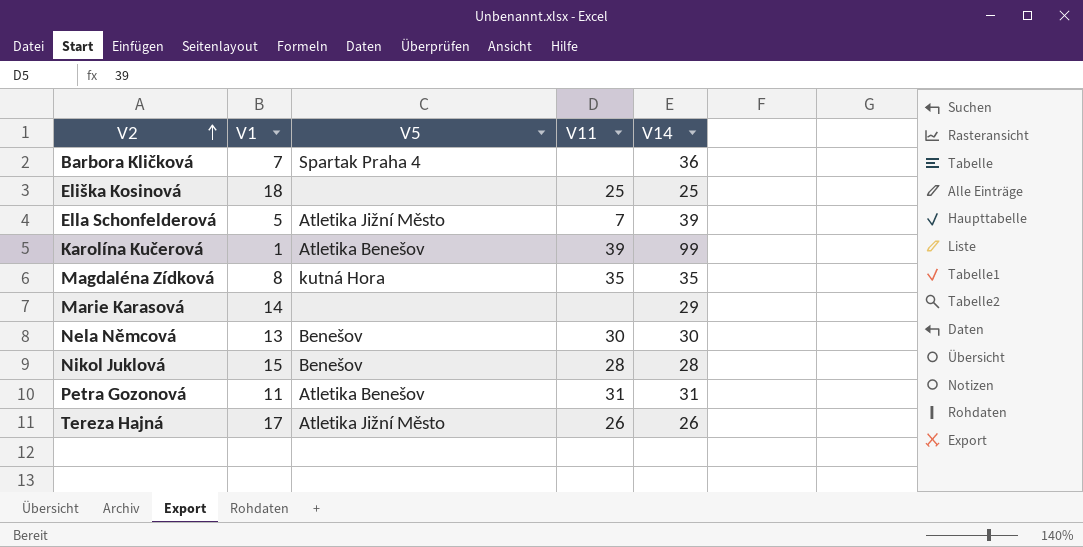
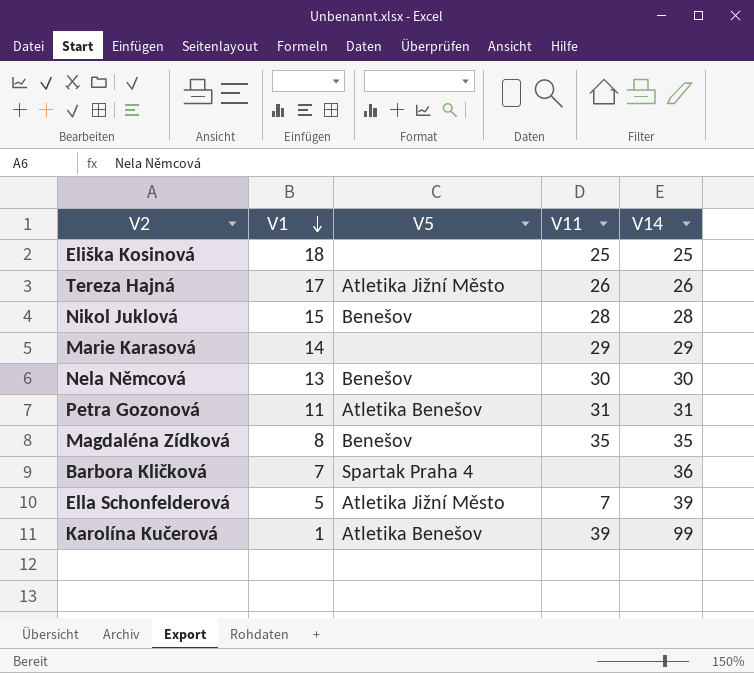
row order: V2 ascending -> V1 descending
Marie Karasová | V11: none -> 29
Magdaléna Zídková | V5: kutná Hora -> Benešov

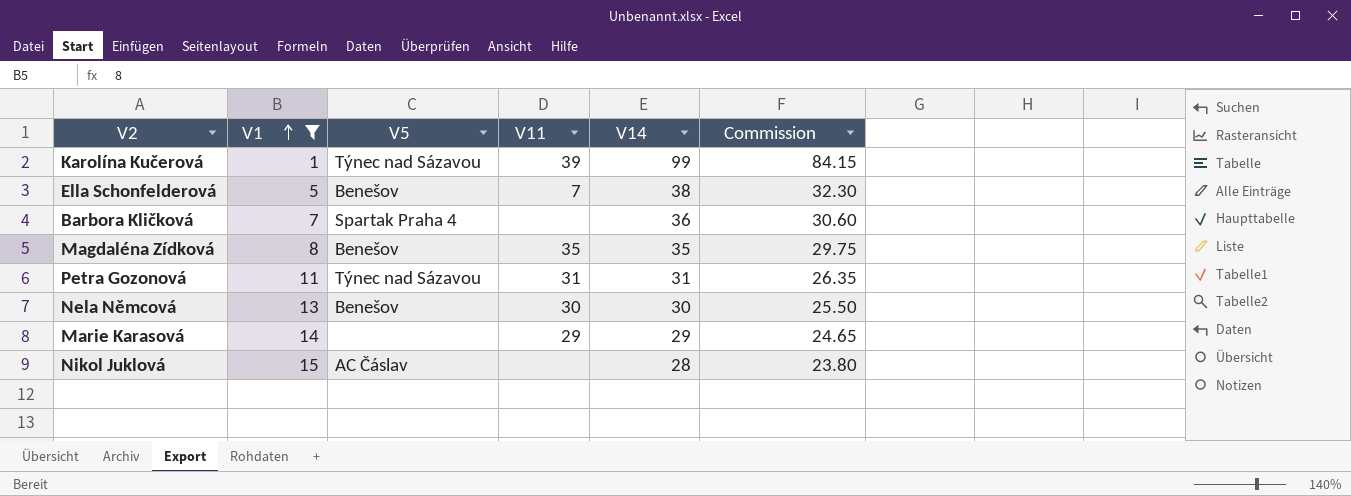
filter: none -> V1 <= 15
row order: V1 descending -> V1 ascending
column Commission | formula: none -> [V14] * 0.85
Karolína Kučerová | V5: Atletika Benešov -> Týnec nad Sázavou
Ella Schonfelderová | V5: Atletika Jižní Město -> Benešov
Ella Schonfelderová | V14: 39 -> 38
Petra Gozonová | V5: Atletika Benešov -> Týnec nad Sázavou
Nikol Juklová | V5: Benešov -> AC Čáslav
Nikol Juklová | V11: 28 -> none

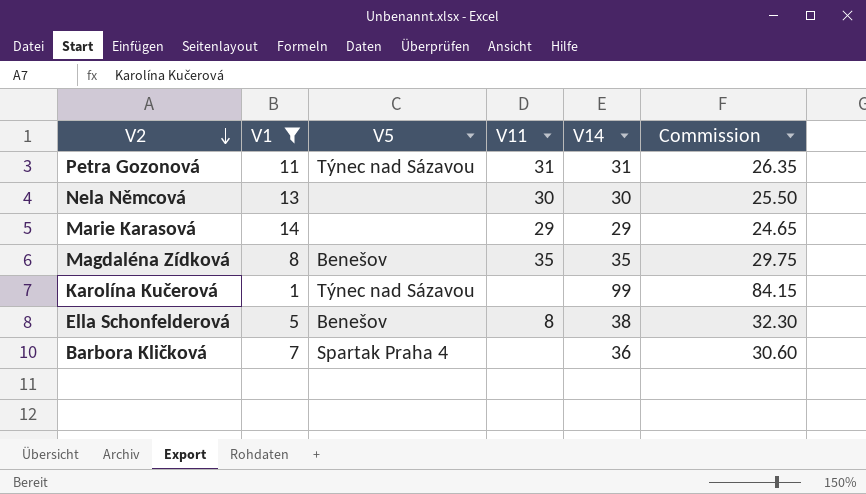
row order: V1 ascending -> V2 descending
row Nikol Juklová: 15 | AC Čáslav | none | 28 | 23.80 -> none
Nela Němcová | V5: Benešov -> none
Karolína Kučerová | V11: 39 -> none
Ella Schonfelderová | V11: 7 -> 8

